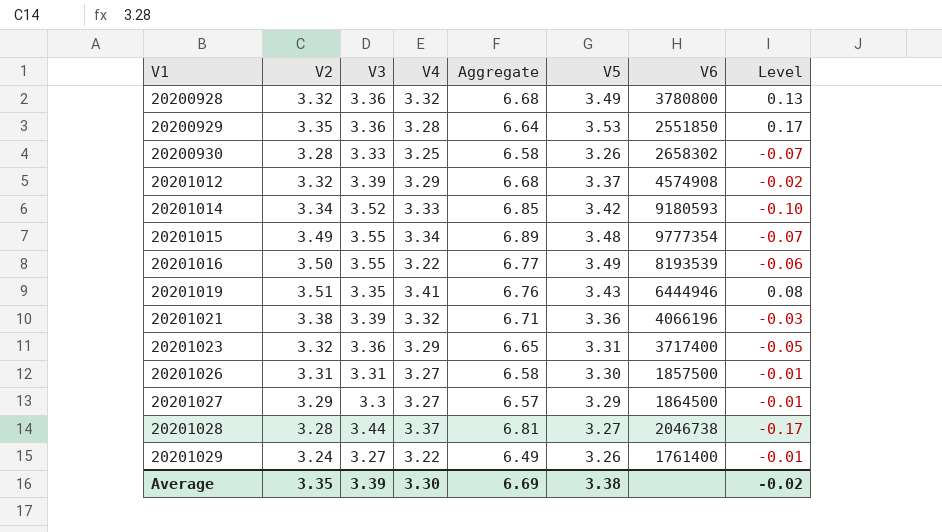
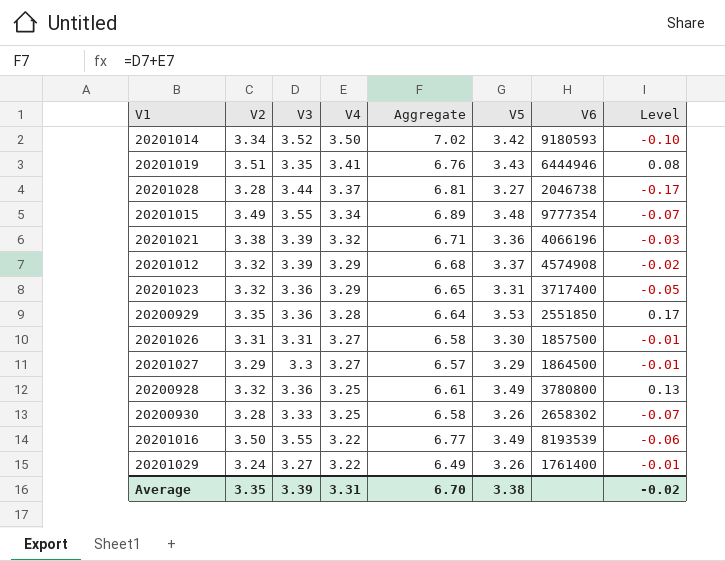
row order: V1 ascending -> V4 descending
20201014 | V4: 3.33 -> 3.50
20201014 | Aggregate: 6.85 -> 7.02
20200928 | V4: 3.32 -> 3.25
20200928 | Aggregate: 6.68 -> 6.61
Average | V4: 3.30 -> 3.31
Average | Aggregate: 6.69 -> 6.70

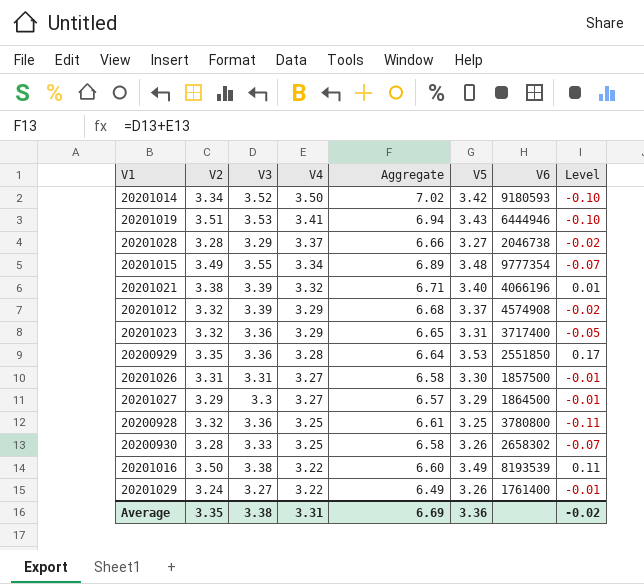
20201019 | V3: 3.35 -> 3.53
20201019 | Aggregate: 6.76 -> 6.94
20201019 | Level: 0.08 -> -0.10
20201028 | V3: 3.44 -> 3.29
20201028 | Aggregate: 6.81 -> 6.66
20201028 | Level: -0.17 -> -0.02
20201021 | V5: 3.36 -> 3.40
20201021 | Level: -0.03 -> 0.01
20200928 | V5: 3.49 -> 3.25
20200928 | Level: 0.13 -> -0.11
20201016 | V3: 3.55 -> 3.38
20201016 | Aggregate: 6.77 -> 6.60
20201016 | Level: -0.06 -> 0.11
Average | V3: 3.39 -> 3.38
Average | Aggregate: 6.70 -> 6.69
Average | V5: 3.38 -> 3.36

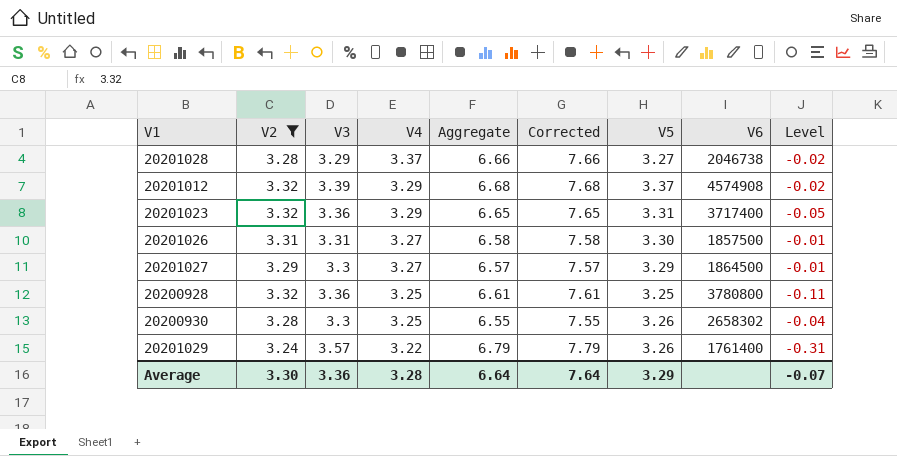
filter: none -> V2 <= 3.32
column Corrected | formula: none -> [Aggregate] + 1
20200930 | V3: 3.33 -> 3.3
20200930 | Aggregate: 6.58 -> 6.55
20200930 | Level: -0.07 -> -0.04
20201029 | V3: 3.27 -> 3.57
20201029 | Aggregate: 6.49 -> 6.79
20201029 | Level: -0.01 -> -0.31
Average | V2: 3.35 -> 3.30
Average | V3: 3.38 -> 3.36
Average | V4: 3.31 -> 3.28
Average | Aggregate: 6.69 -> 6.64
Average | V5: 3.36 -> 3.29
Average | Level: -0.02 -> -0.07

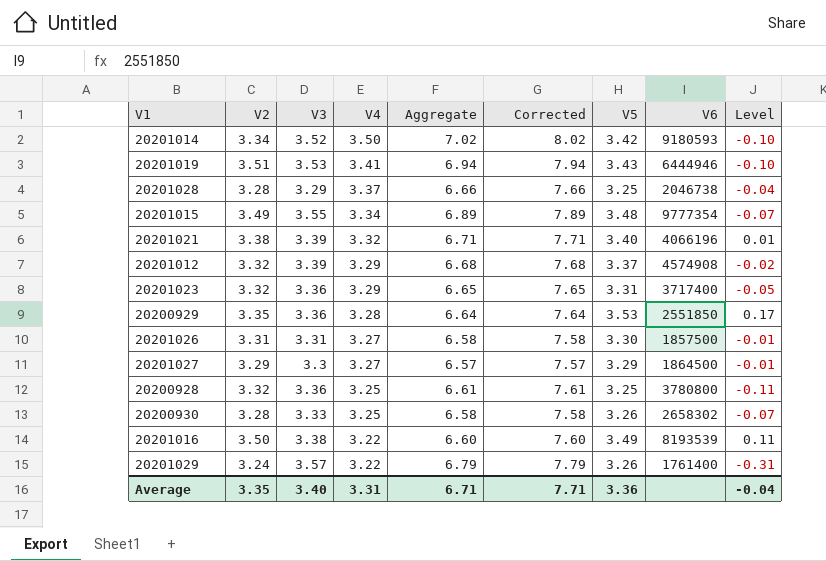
filter: V2 <= 3.32 -> none
20201028 | V5: 3.27 -> 3.25
20201028 | Level: -0.02 -> -0.04
20200930 | V3: 3.3 -> 3.33
20200930 | Aggregate: 6.55 -> 6.58
20200930 | Corrected: 7.55 -> 7.58
20200930 | Level: -0.04 -> -0.07
Average | V2: 3.30 -> 3.35
Average | V3: 3.36 -> 3.40
Average | V4: 3.28 -> 3.31
Average | Aggregate: 6.64 -> 6.71
Average | Corrected: 7.64 -> 7.71
Average | V5: 3.29 -> 3.36
Average | Level: -0.07 -> -0.04

